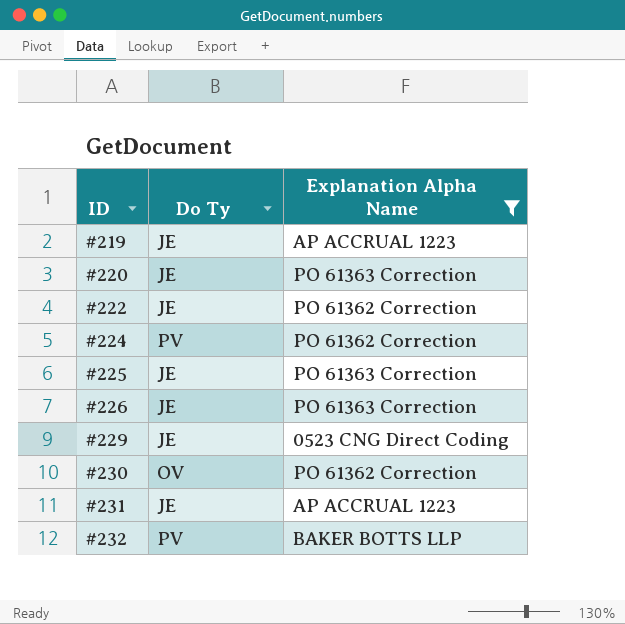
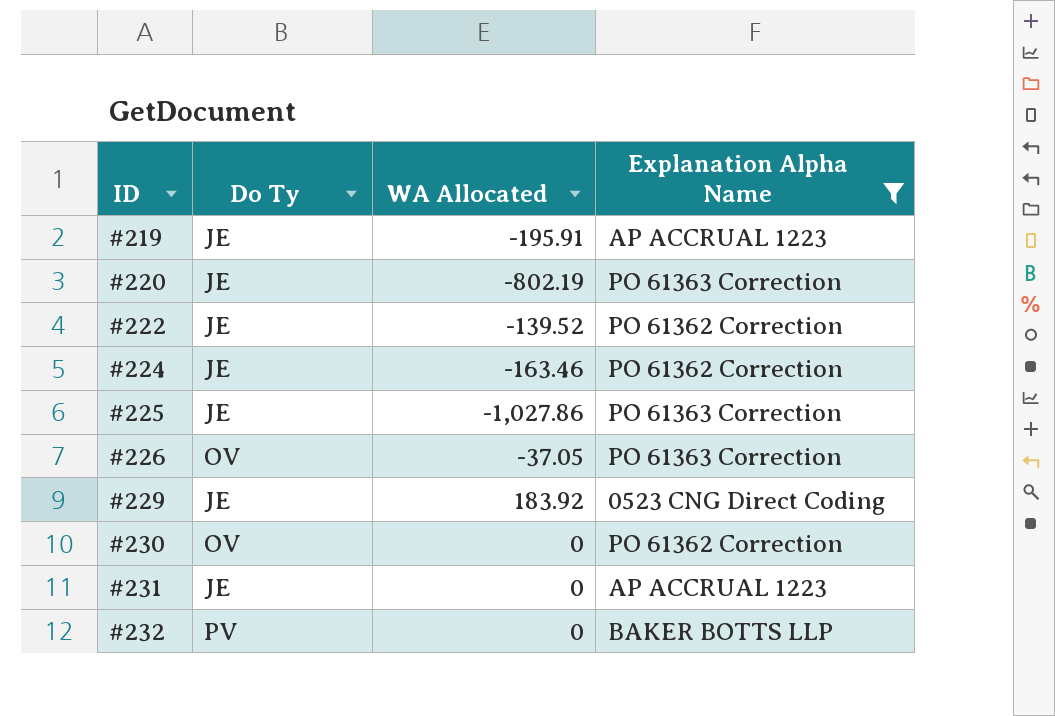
column WA Allocated | position: none -> 3
#224 | Do Ty: PV -> JE
#226 | Do Ty: JE -> OV

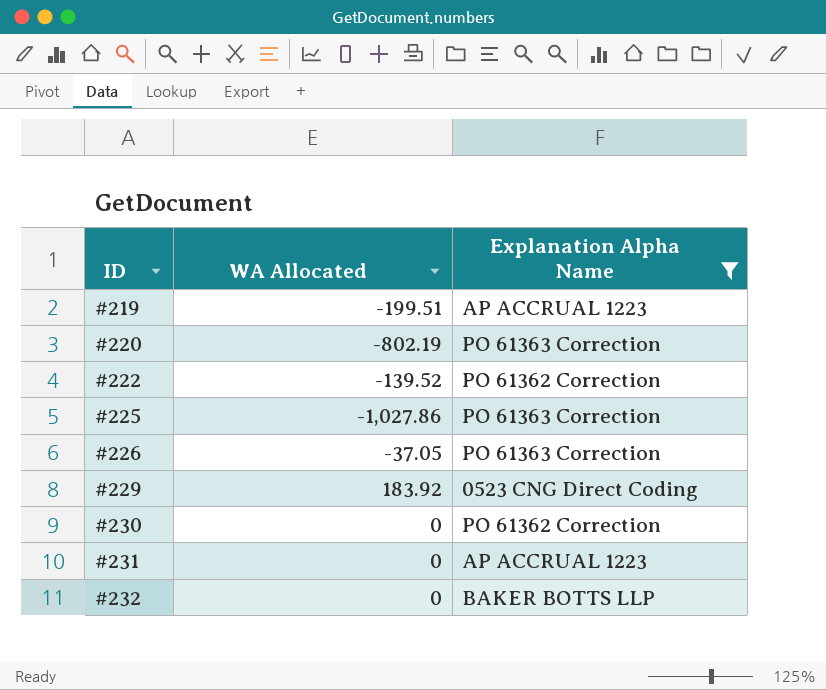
column Do Ty | position: 2 -> none
row #224: JE | -163.46 | PO 61362 Correction -> none
#219 | WA Allocated: -195.91 -> -199.51

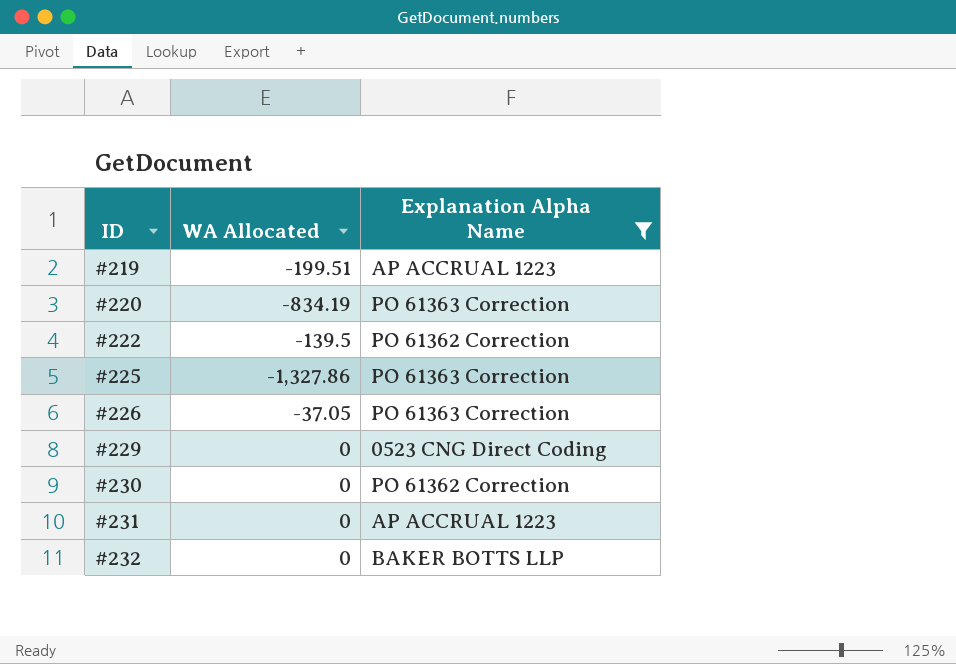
#220 | WA Allocated: -802.19 -> -834.19
#222 | WA Allocated: -139.52 -> -139.5
#225 | WA Allocated: -1,027.86 -> -1,327.86
#229 | WA Allocated: 183.92 -> 0

